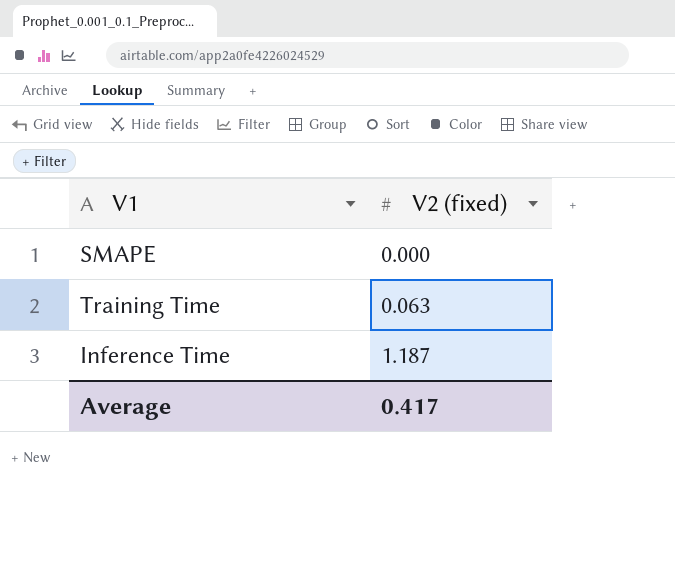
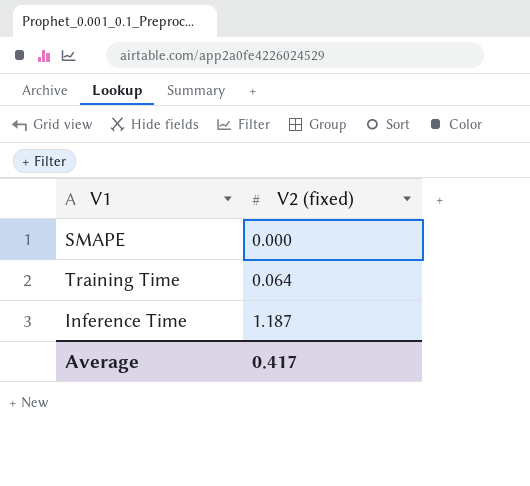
Training Time | V2 (fixed): 0.063 -> 0.064

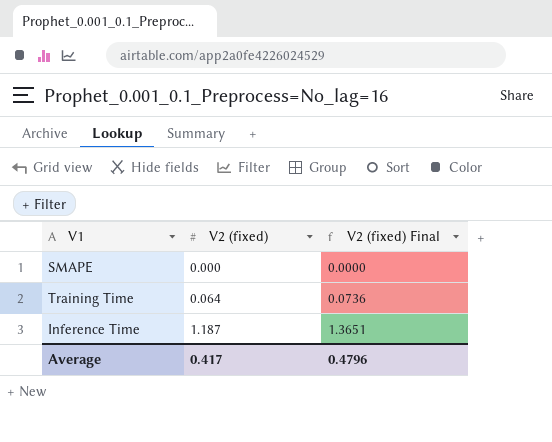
column V2 (fixed) Final | formula: none -> [V2 (fixed)] * 1.15

